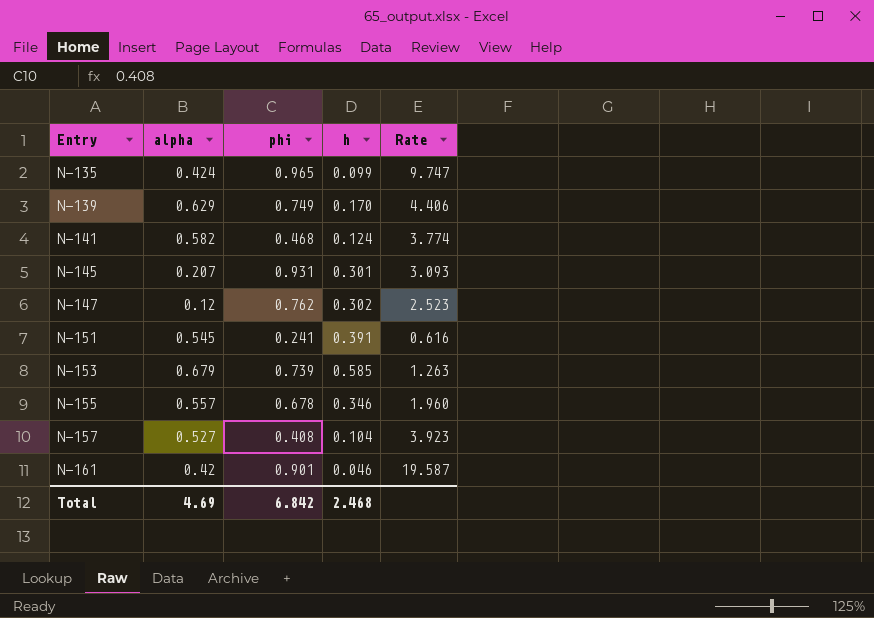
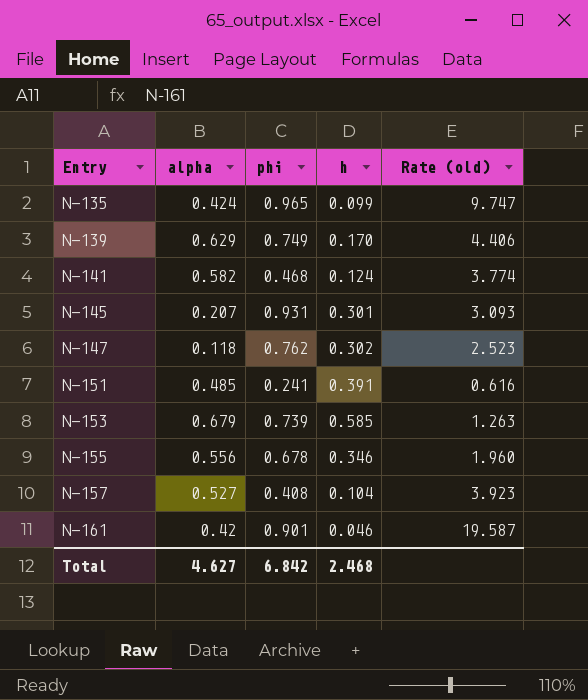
column name: Rate -> Rate (old)
N-147 | alpha: 0.12 -> 0.118
N-151 | alpha: 0.545 -> 0.485
N-155 | alpha: 0.557 -> 0.556
Total | alpha: 4.69 -> 4.627

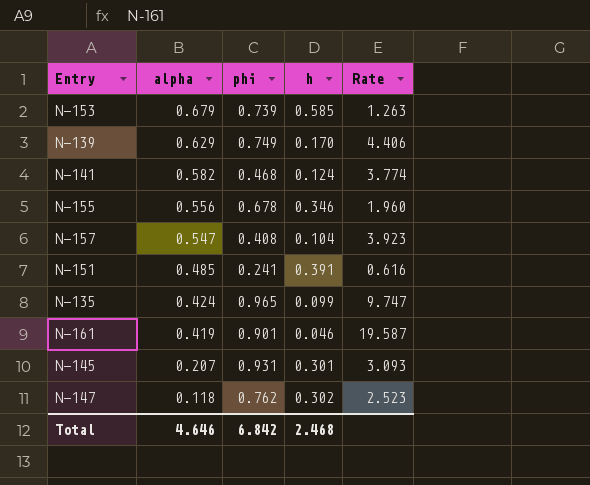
row order: Entry ascending -> alpha descending
column name: Rate (old) -> Rate
N-157 | alpha: 0.527 -> 0.547
N-161 | alpha: 0.42 -> 0.419
Total | alpha: 4.627 -> 4.646

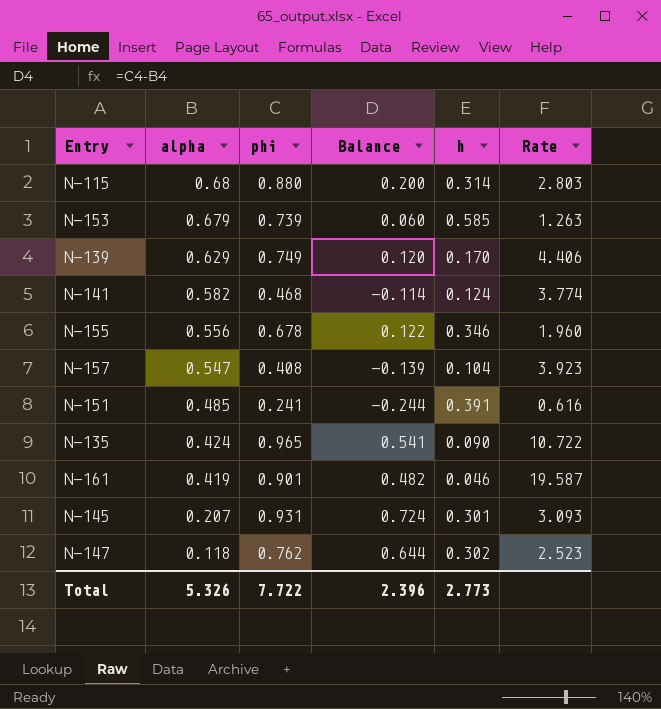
column Balance | formula: none -> [phi] - [alpha]
row N-115: none -> 0.68 | 0.880 | 0.200 | 0.314 | 2.803
N-135 | h: 0.099 -> 0.090
N-135 | Rate: 9.747 -> 10.722
Total | alpha: 4.646 -> 5.326
Total | phi: 6.842 -> 7.722
Total | h: 2.468 -> 2.773

